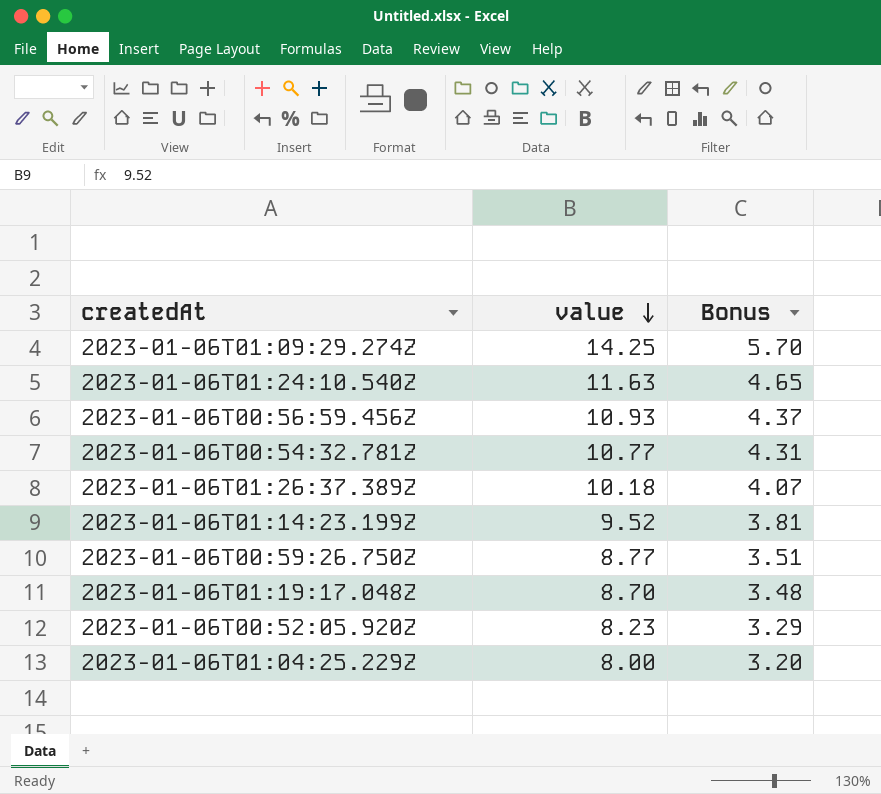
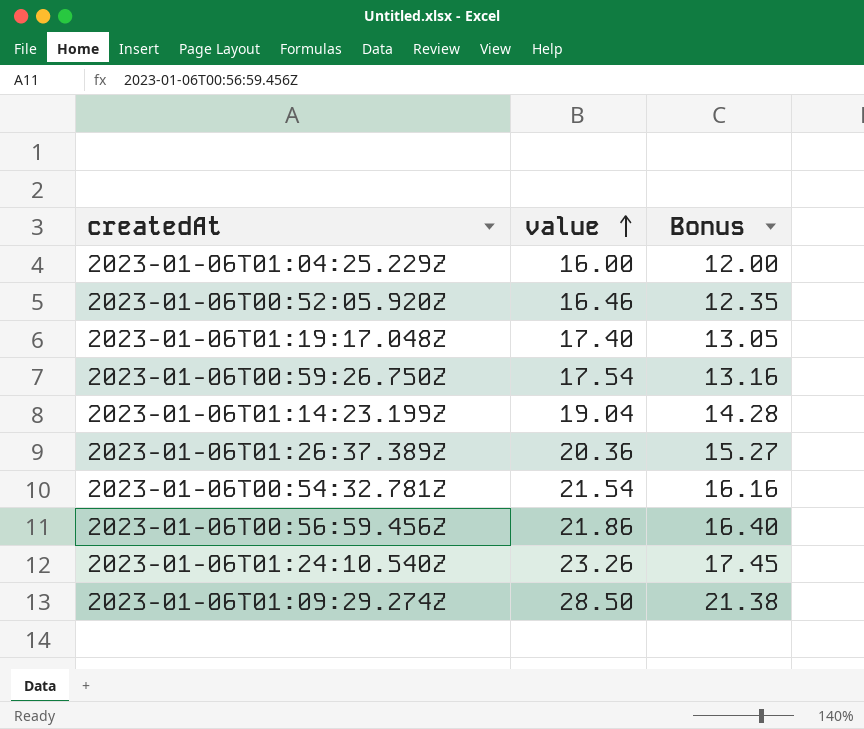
row order: value descending -> value ascending
column Bonus | formula: [value] * 0.4 -> [value] * 0.75
2023-01-06T01:04:25.229Z | value: 8.00 -> 16.00
2023-01-06T00:52:05.920Z | value: 8.23 -> 16.46
2023-01-06T01:19:17.048Z | value: 8.70 -> 17.40
2023-01-06T00:59:26.750Z | value: 8.77 -> 17.54
2023-01-06T01:14:23.199Z | value: 9.52 -> 19.04
2023-01-06T01:26:37.389Z | value: 10.18 -> 20.36
2023-01-06T00:54:32.781Z | value: 10.77 -> 21.54
2023-01-06T00:56:59.456Z | value: 10.93 -> 21.86
2023-01-06T01:24:10.540Z | value: 11.63 -> 23.26
2023-01-06T01:09:29.274Z | value: 14.25 -> 28.50

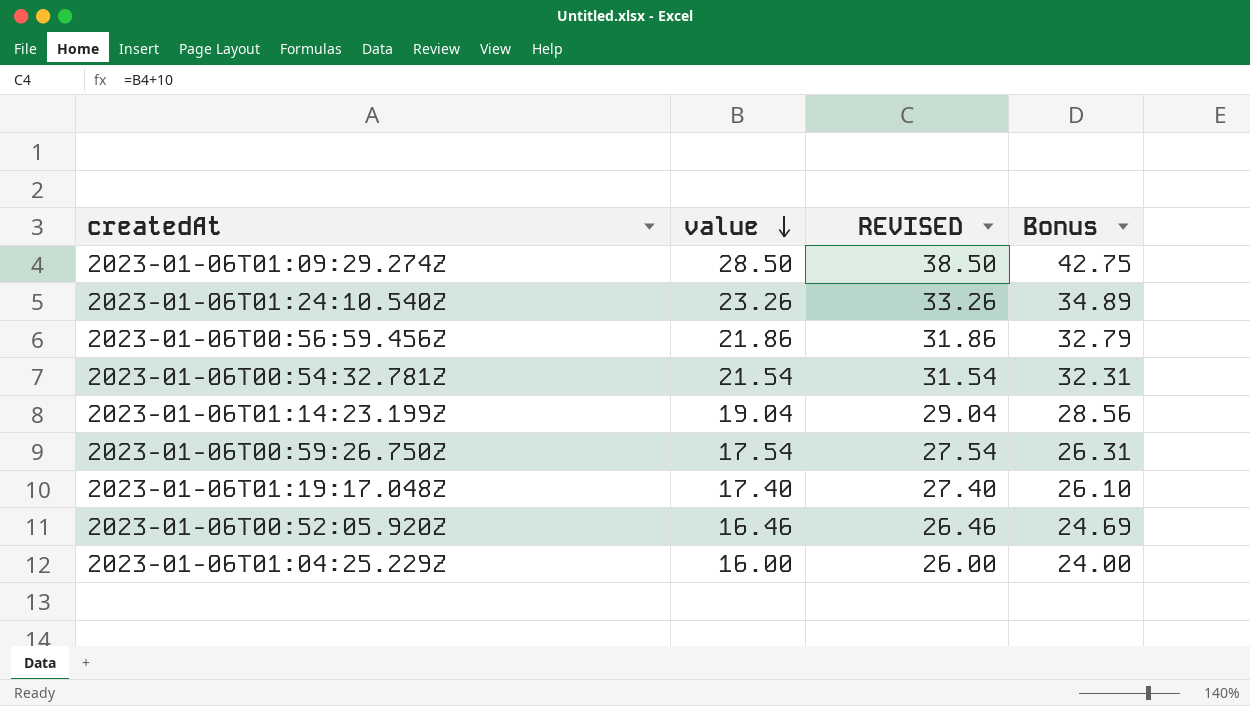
row order: value ascending -> value descending
column REVISED | formula: none -> [value] + 10
column Bonus | formula: [value] * 0.75 -> [value] * 1.5
row 2023-01-06T01:26:37.389Z: 20.36 | 15.27 -> none

